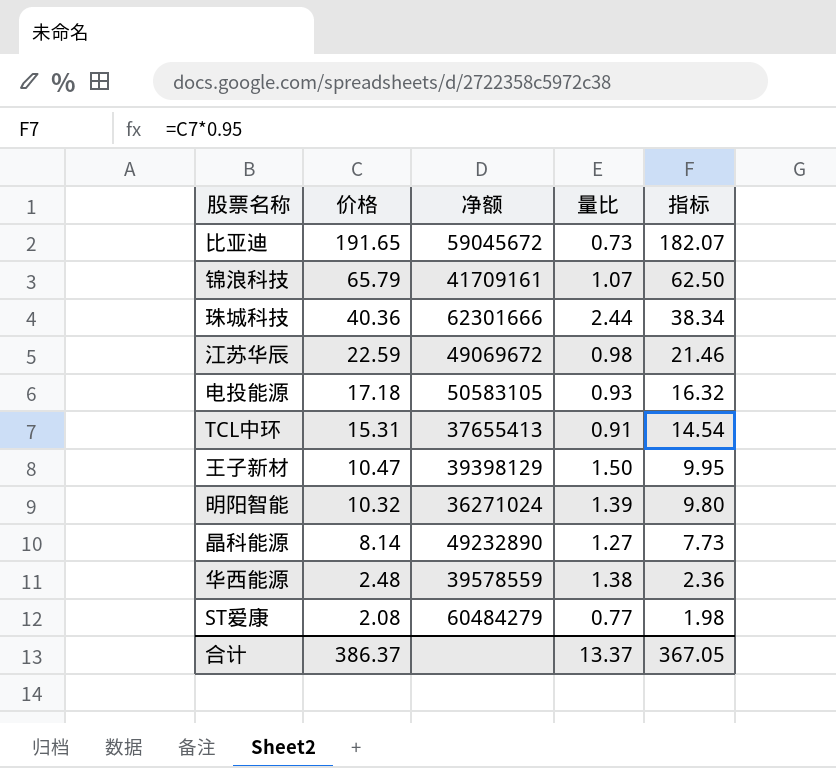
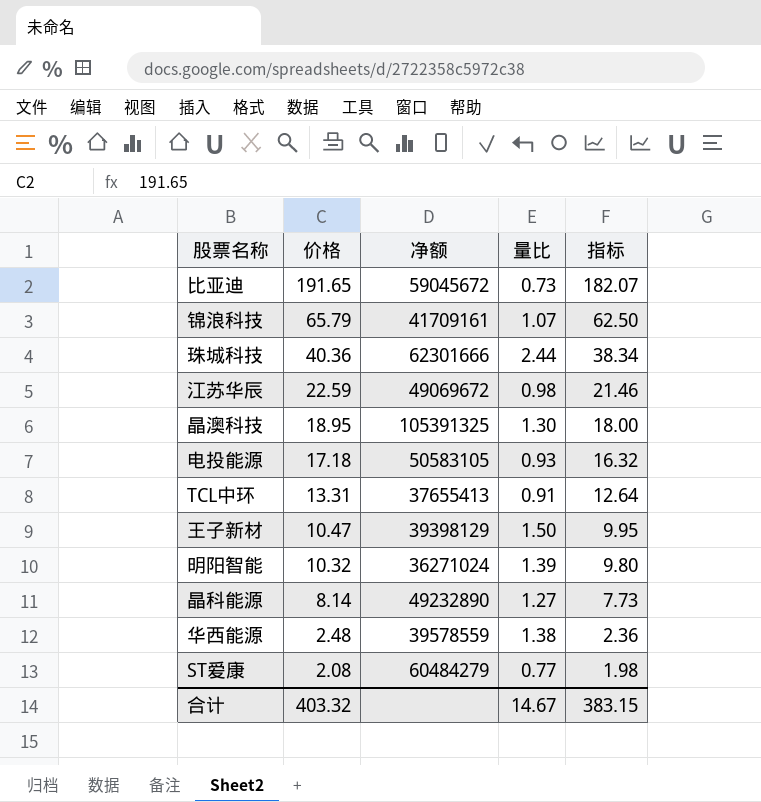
row 晶澳科技: none -> 18.95 | 105391325 | 1.30 | 18.00
TCL中环 | 价格: 15.31 -> 13.31
TCL中环 | 指标: 14.54 -> 12.64
合计 | 价格: 386.37 -> 403.32
合计 | 量比: 13.37 -> 14.67
合计 | 指标: 367.05 -> 383.15

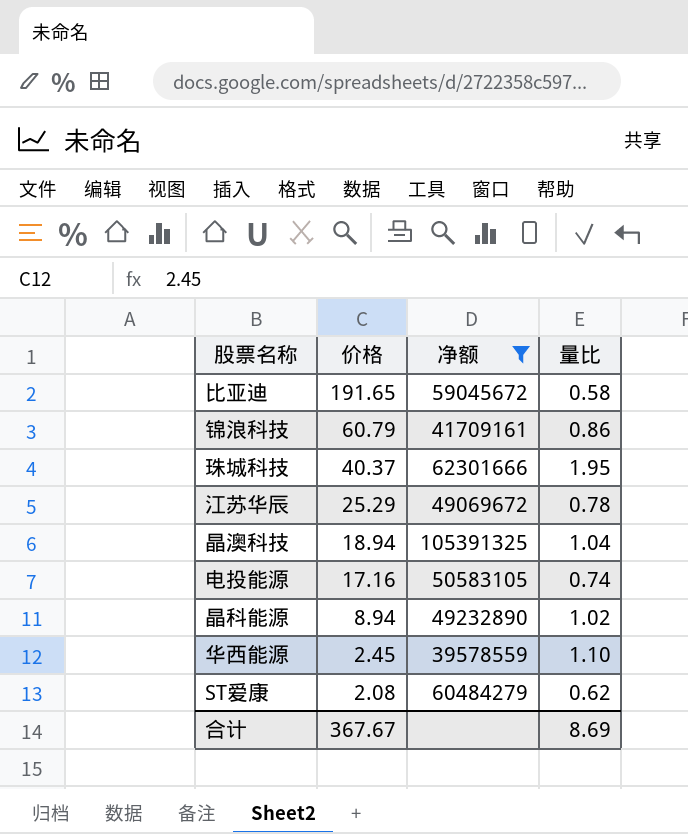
filter: none -> 净额 >= 39578559
column 指标 | formula: [价格] * 0.95 -> none
比亚迪 | 量比: 0.73 -> 0.58
锦浪科技 | 价格: 65.79 -> 60.79
锦浪科技 | 量比: 1.07 -> 0.86
珠城科技 | 价格: 40.36 -> 40.37
珠城科技 | 量比: 2.44 -> 1.95
江苏华辰 | 价格: 22.59 -> 25.29
江苏华辰 | 量比: 0.98 -> 0.78
晶澳科技 | 价格: 18.95 -> 18.94
晶澳科技 | 量比: 1.30 -> 1.04
电投能源 | 价格: 17.18 -> 17.16
电投能源 | 量比: 0.93 -> 0.74
晶科能源 | 价格: 8.14 -> 8.94
晶科能源 | 量比: 1.27 -> 1.02
华西能源 | 价格: 2.48 -> 2.45
华西能源 | 量比: 1.38 -> 1.10
ST爱康 | 量比: 0.77 -> 0.62
合计 | 价格: 403.32 -> 367.67
合计 | 量比: 14.67 -> 8.69

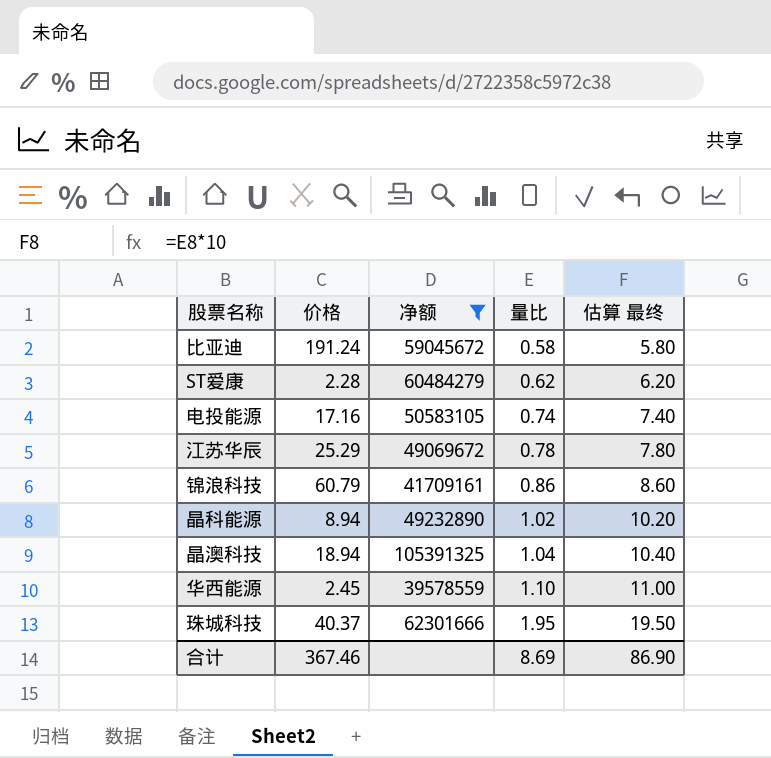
row order: 价格 descending -> 量比 ascending
column 估算 最终 | formula: none -> [量比] * 10
比亚迪 | 价格: 191.65 -> 191.24
ST爱康 | 价格: 2.08 -> 2.28
合计 | 价格: 367.67 -> 367.46

